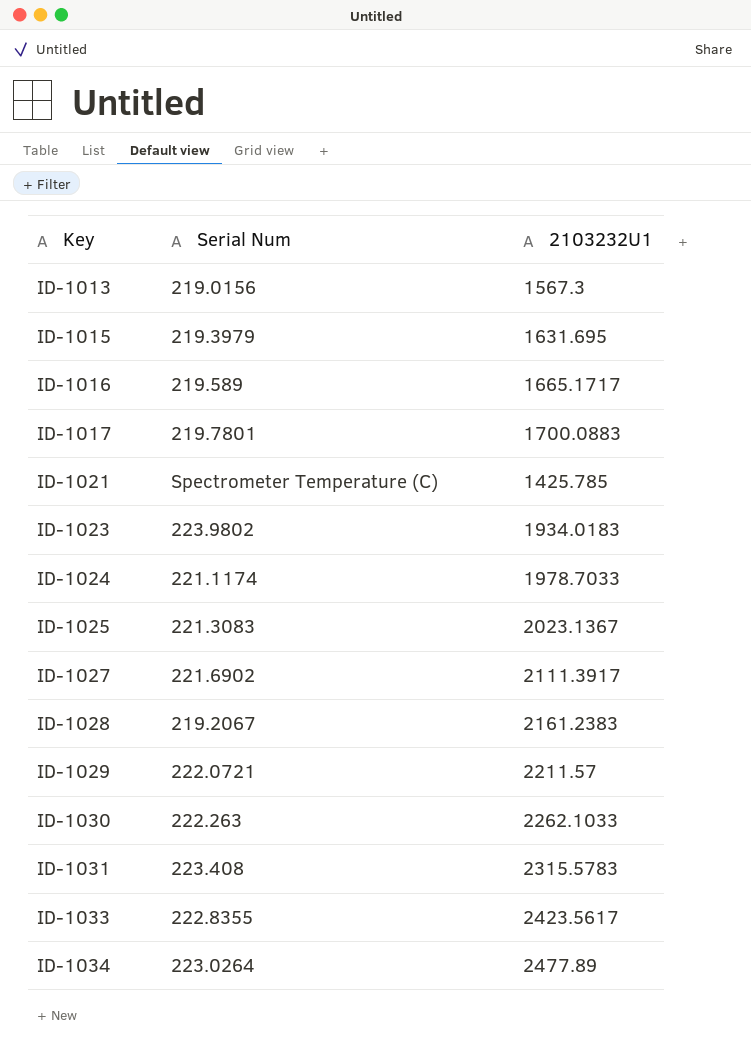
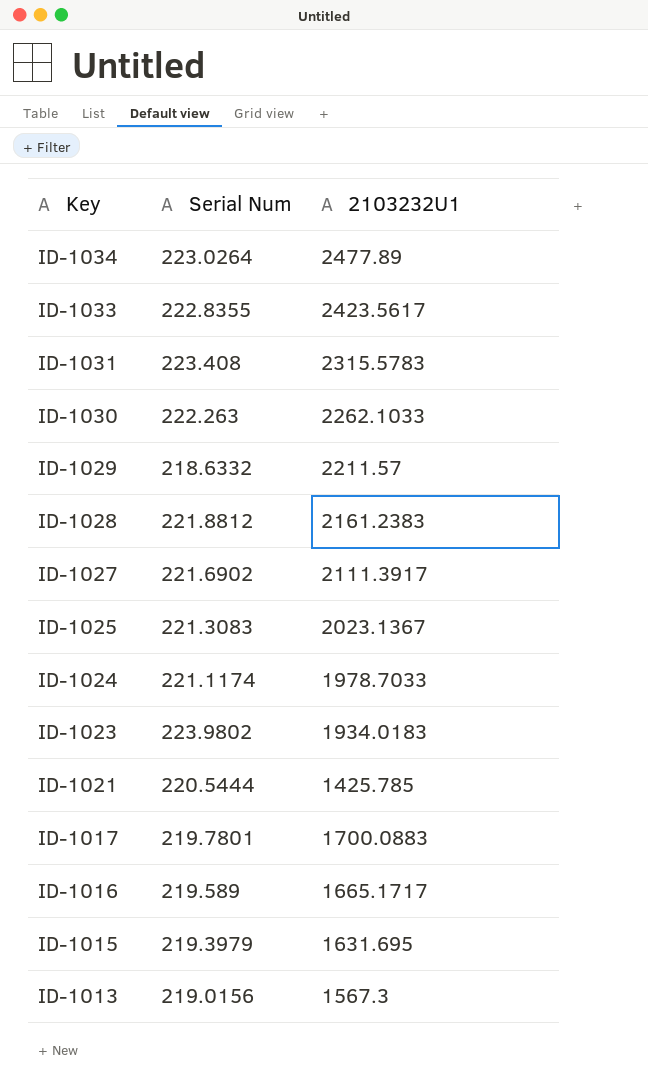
row order: Key ascending -> Key descending
ID-1029 | Serial Num: 222.0721 -> 218.6332
ID-1028 | Serial Num: 219.2067 -> 221.8812
ID-1021 | Serial Num: Spectrometer Temperature (C) -> 220.5444

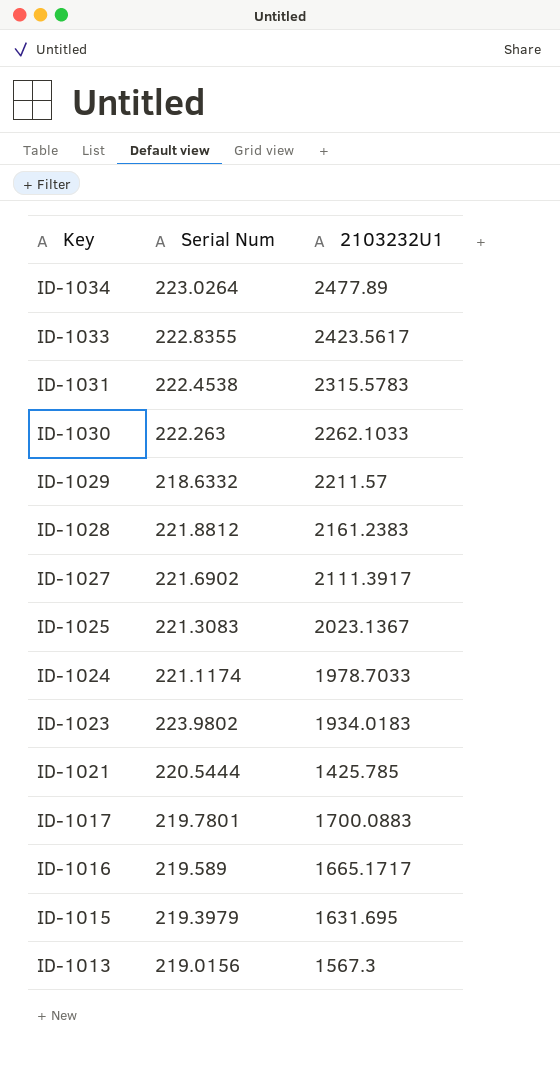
ID-1031 | Serial Num: 223.408 -> 222.4538

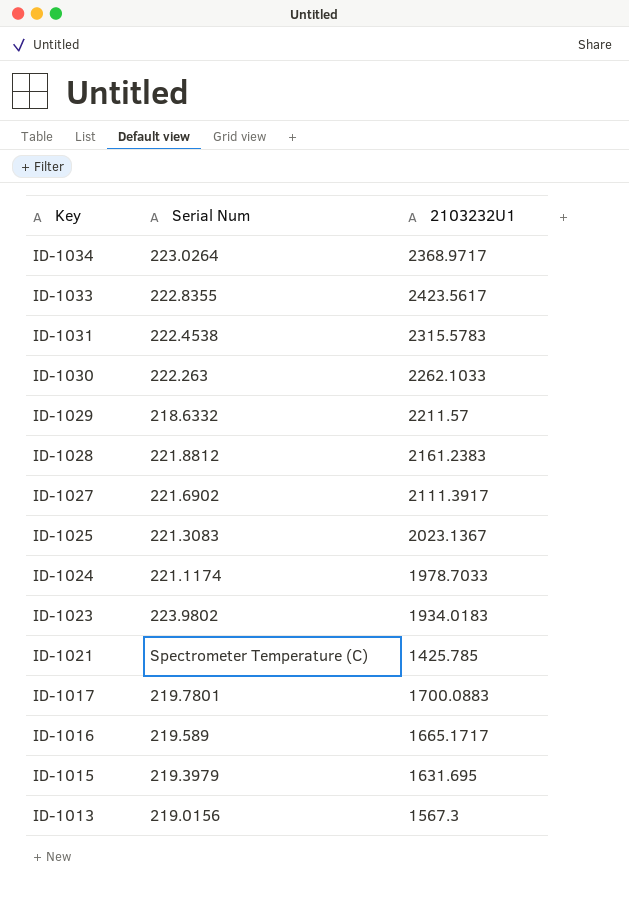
ID-1034 | 2103232U1: 2477.89 -> 2368.9717
ID-1021 | Serial Num: 220.5444 -> Spectrometer Temperature (C)

